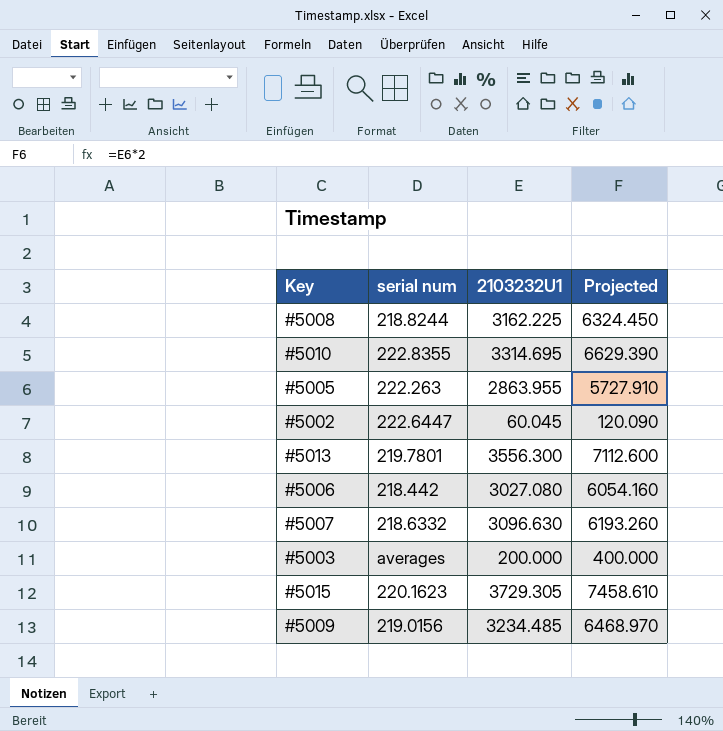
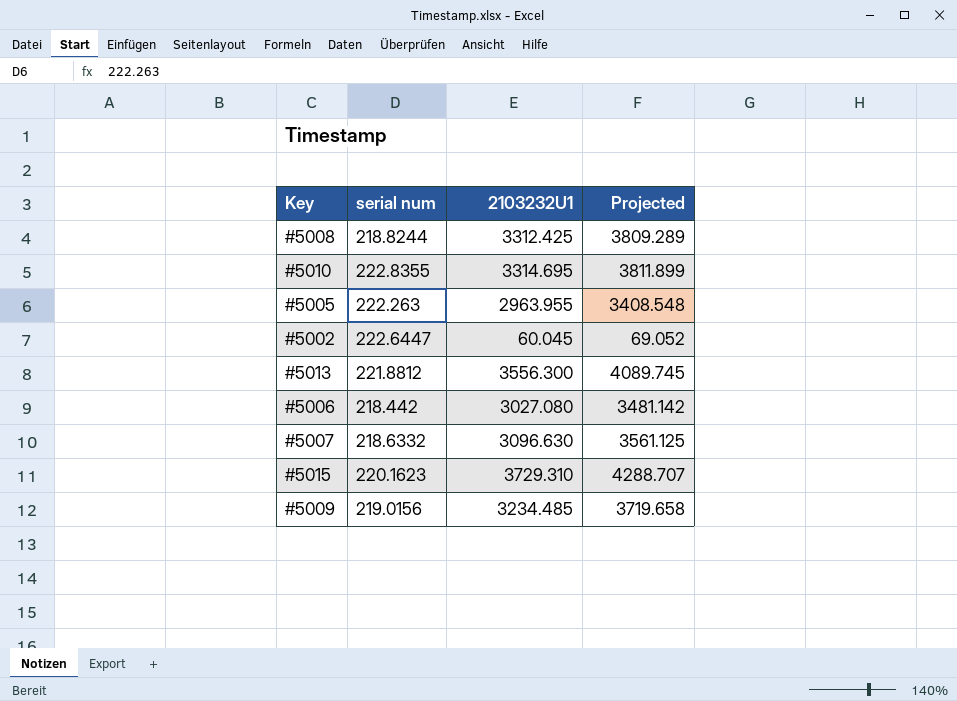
column Projected | formula: [2103232U1] * 2 -> [2103232U1] * 1.15
row #5003: averages | 200.000 | 400.000 -> none
#5008 | 2103232U1: 3162.225 -> 3312.425
#5005 | 2103232U1: 2863.955 -> 2963.955
#5013 | serial num: 219.7801 -> 221.8812
#5015 | 2103232U1: 3729.305 -> 3729.310

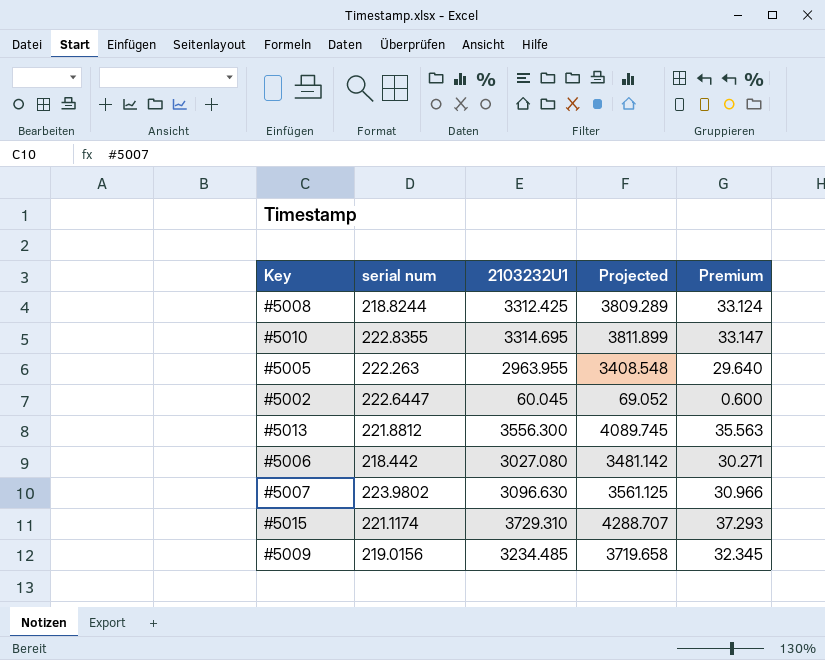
column Premium | formula: none -> [2103232U1] * 0.01
#5007 | serial num: 218.6332 -> 223.9802
#5015 | serial num: 220.1623 -> 221.1174

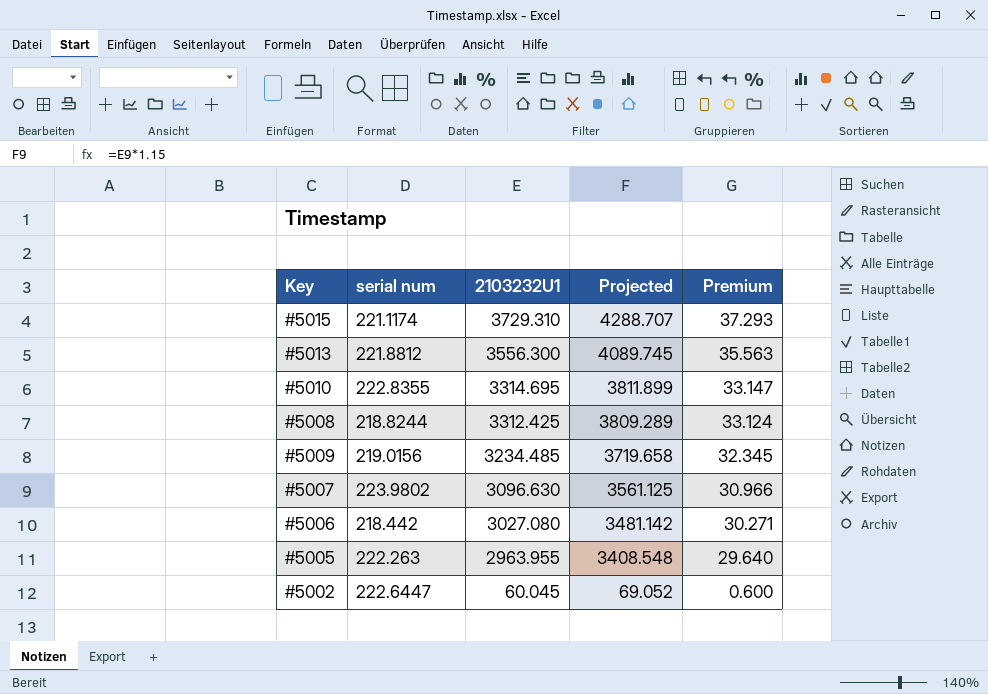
row order: none -> 2103232U1 descending

